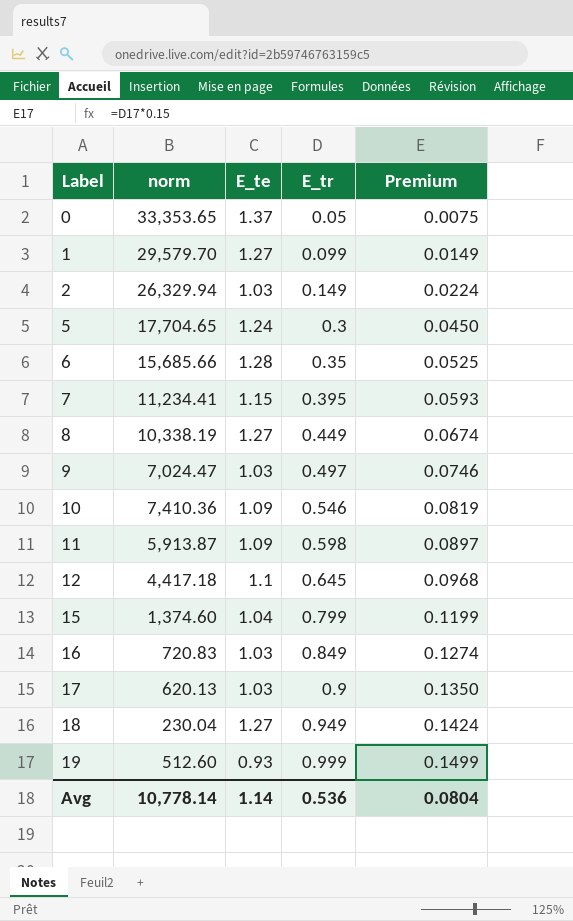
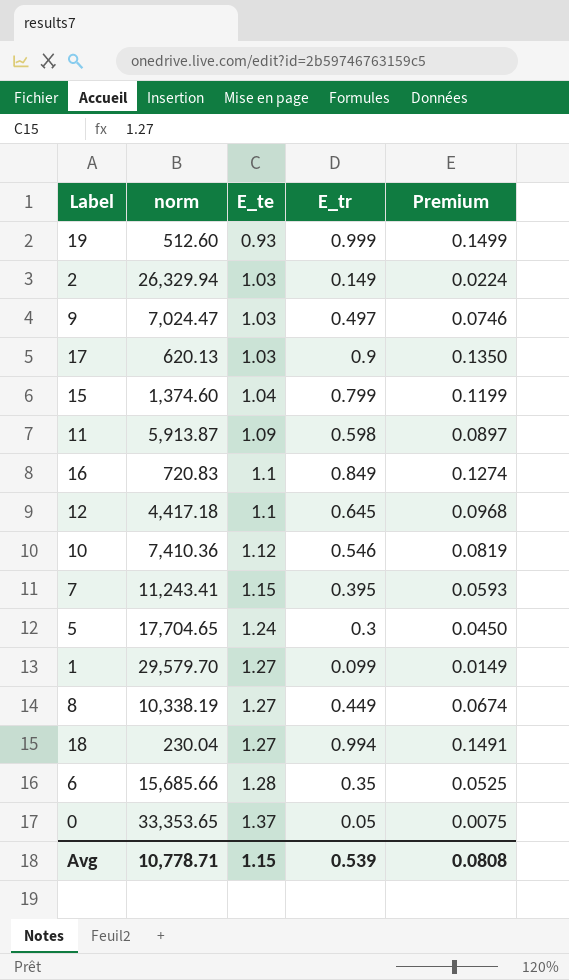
row order: Label ascending -> E_te ascending
16 | E_te: 1.03 -> 1.1
10 | E_te: 1.09 -> 1.12
7 | norm: 11,234.41 -> 11,243.41
18 | E_tr: 0.949 -> 0.994
18 | Premium: 0.1424 -> 0.1491
Avg | norm: 10,778.14 -> 10,778.71
Avg | E_te: 1.14 -> 1.15
Avg | E_tr: 0.536 -> 0.539
Avg | Premium: 0.0804 -> 0.0808

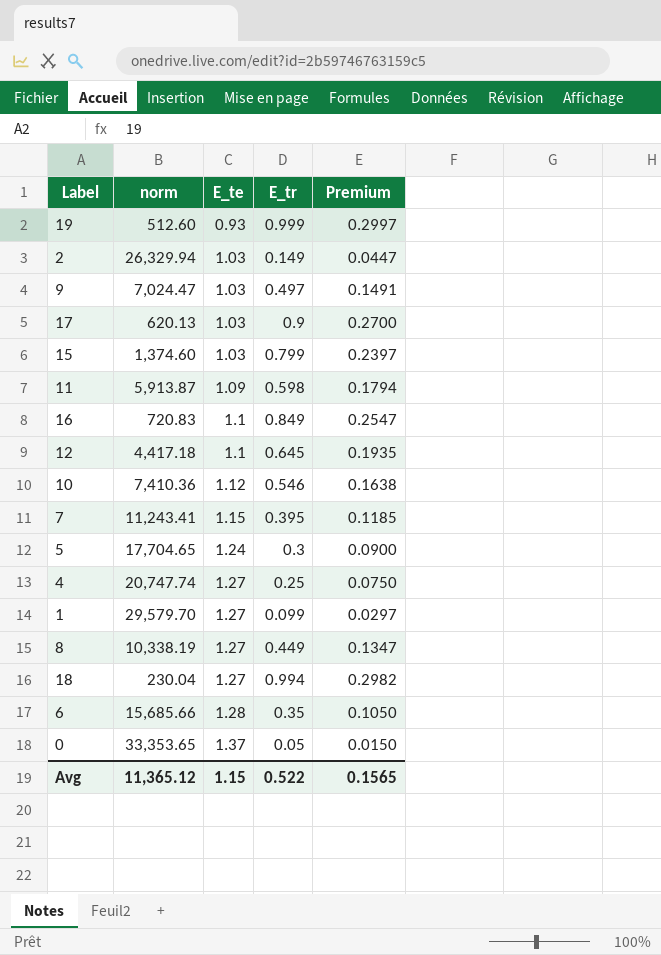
column Premium | formula: [E_tr] * 0.15 -> [E_tr] * 0.3
15 | E_te: 1.04 -> 1.03
row 4: none -> 20,747.74 | 1.27 | 0.25 | 0.0750
Avg | norm: 10,778.71 -> 11,365.12
Avg | E_tr: 0.539 -> 0.522
Avg | Premium: 0.0808 -> 0.1565

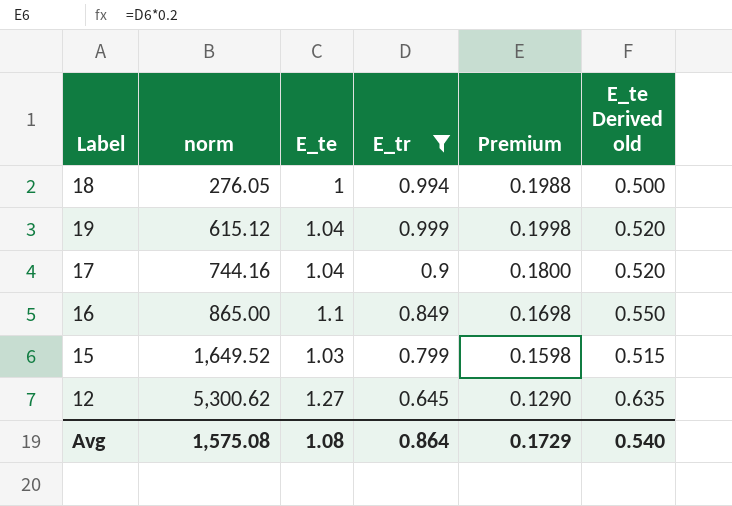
filter: none -> E_tr >= 0.645
row order: E_te ascending -> norm ascending
column Premium | formula: [E_tr] * 0.3 -> [E_tr] * 0.2
column E_te Derived old | formula: none -> [E_te] * 0.5
18 | norm: 230.04 -> 276.05
18 | E_te: 1.27 -> 1
19 | norm: 512.60 -> 615.12
19 | E_te: 0.93 -> 1.04
17 | norm: 620.13 -> 744.16
17 | E_te: 1.03 -> 1.04
16 | norm: 720.83 -> 865.00
15 | norm: 1,374.60 -> 1,649.52
12 | norm: 4,417.18 -> 5,300.62
12 | E_te: 1.1 -> 1.27
Avg | norm: 11,365.12 -> 1,575.08
Avg | E_te: 1.15 -> 1.08
Avg | E_tr: 0.522 -> 0.864
Avg | Premium: 0.1565 -> 0.1729

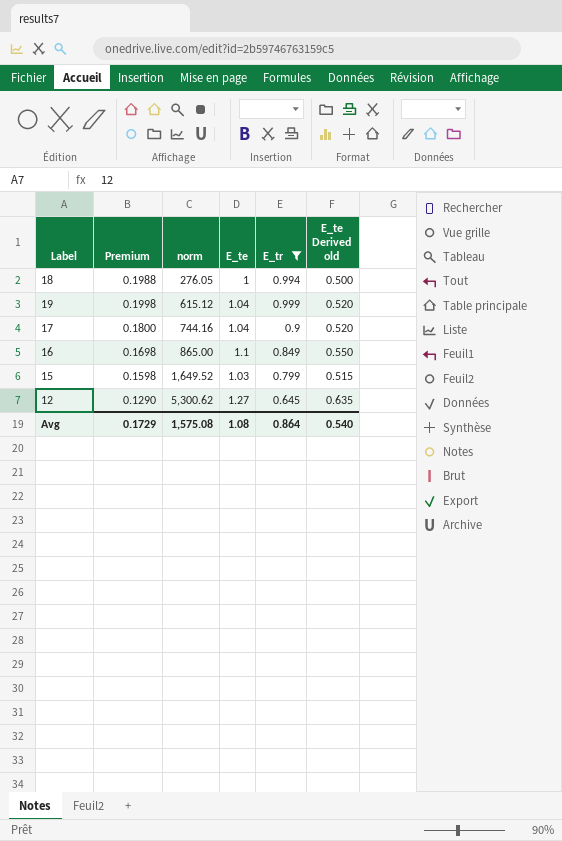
column Premium | position: 5 -> 2

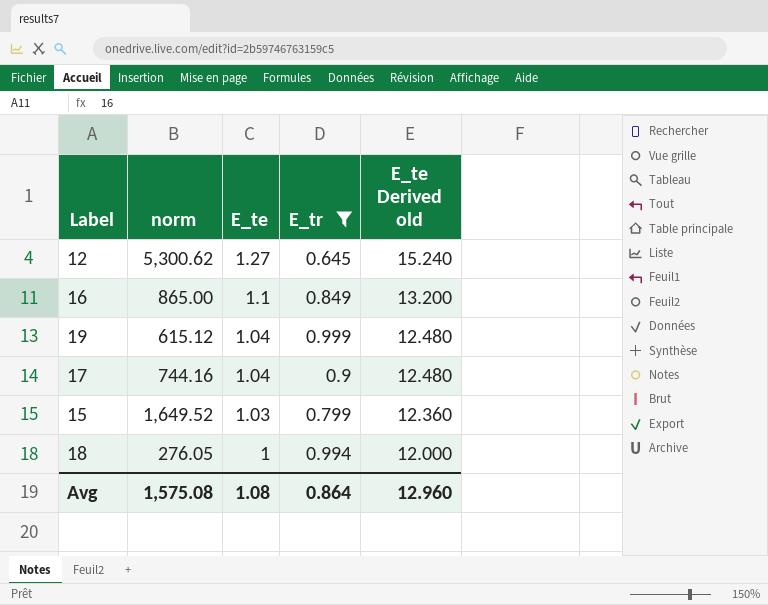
row order: norm ascending -> E_te descending
column Premium | formula: [E_tr] * 0.2 -> none
column E_te Derived old | formula: [E_te] * 0.5 -> [E_te] * 12
Avg | E_te Derived old: 0.540 -> 12.960

